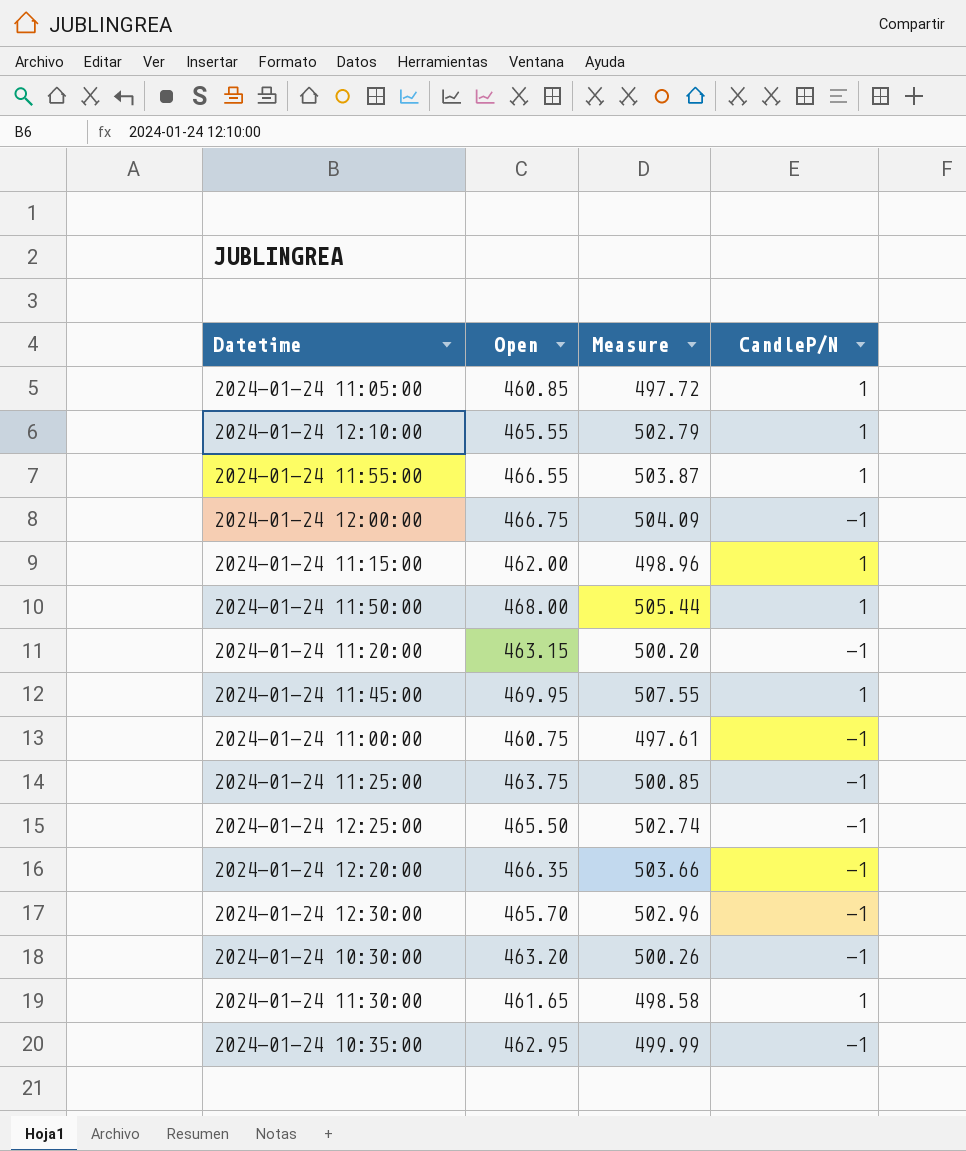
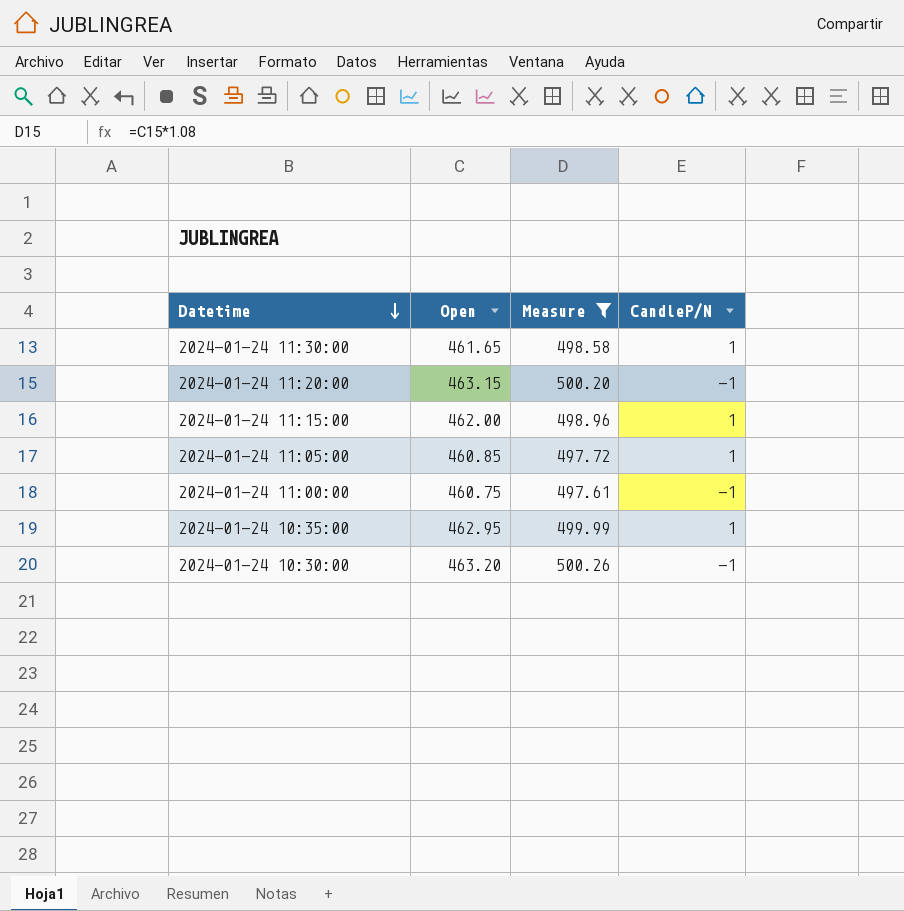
filter: none -> Measure <= 500.26
row order: none -> Datetime descending
2024-01-24 10:35:00 | CandleP/N: -1 -> 1

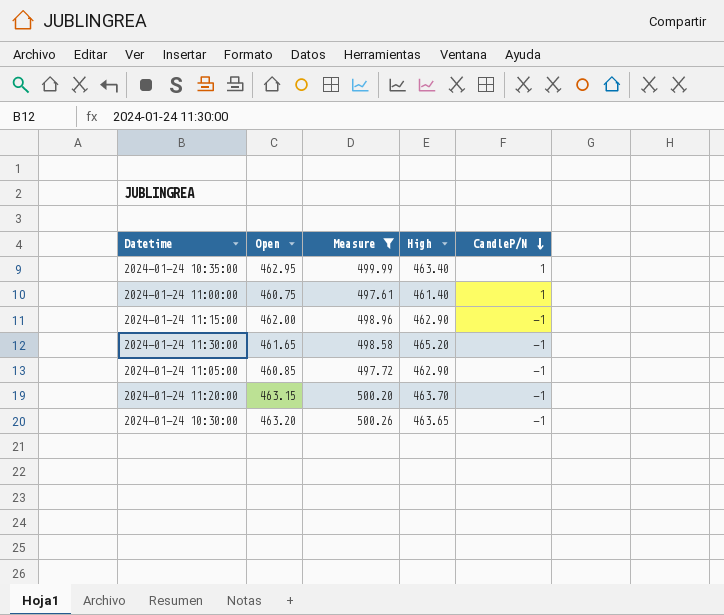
row order: Datetime descending -> CandleP/N descending
column High | position: none -> 4
2024-01-24 11:00:00 | CandleP/N: -1 -> 1
2024-01-24 11:15:00 | CandleP/N: 1 -> -1
2024-01-24 11:30:00 | CandleP/N: 1 -> -1
2024-01-24 11:05:00 | CandleP/N: 1 -> -1

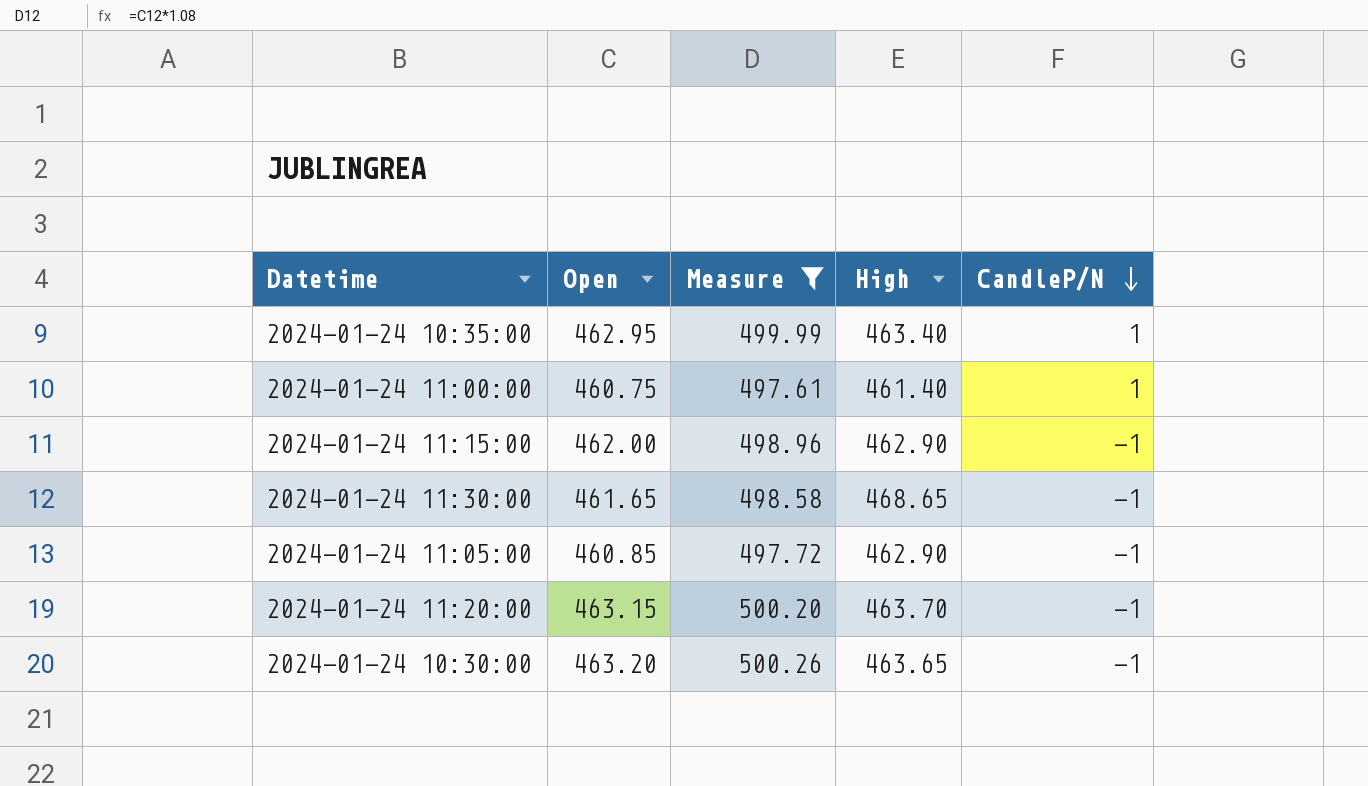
2024-01-24 11:30:00 | High: 465.20 -> 468.65

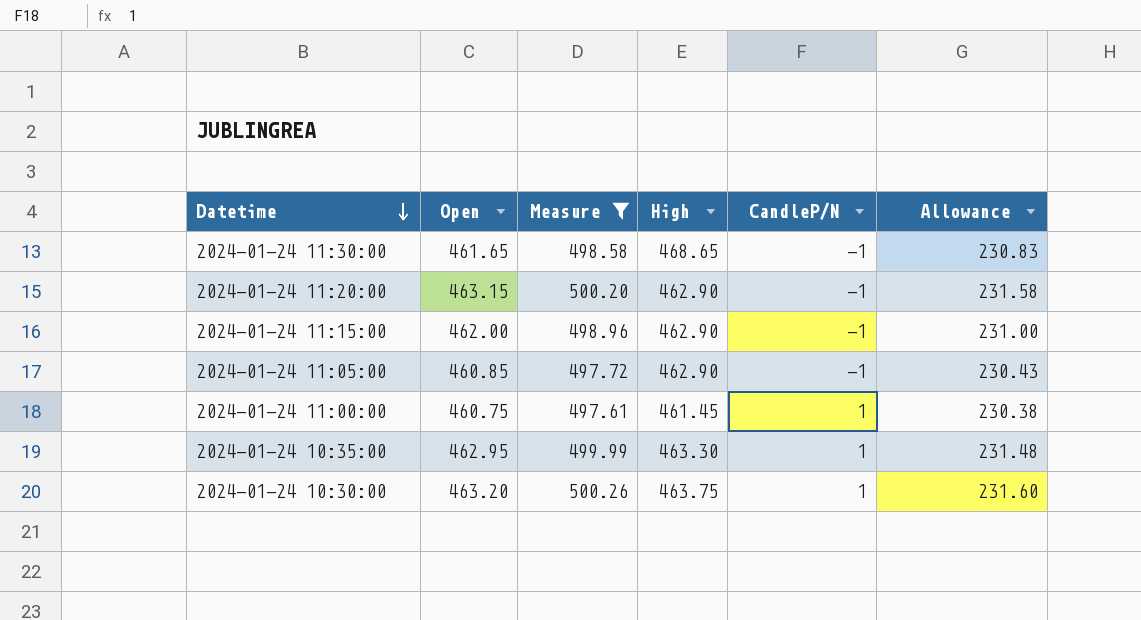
row order: CandleP/N descending -> Datetime descending
column Allowance | formula: none -> [Open] * 0.5
2024-01-24 11:20:00 | High: 463.70 -> 462.90
2024-01-24 11:00:00 | High: 461.40 -> 461.45
2024-01-24 10:35:00 | High: 463.40 -> 463.30
2024-01-24 10:30:00 | High: 463.65 -> 463.75
2024-01-24 10:30:00 | CandleP/N: -1 -> 1

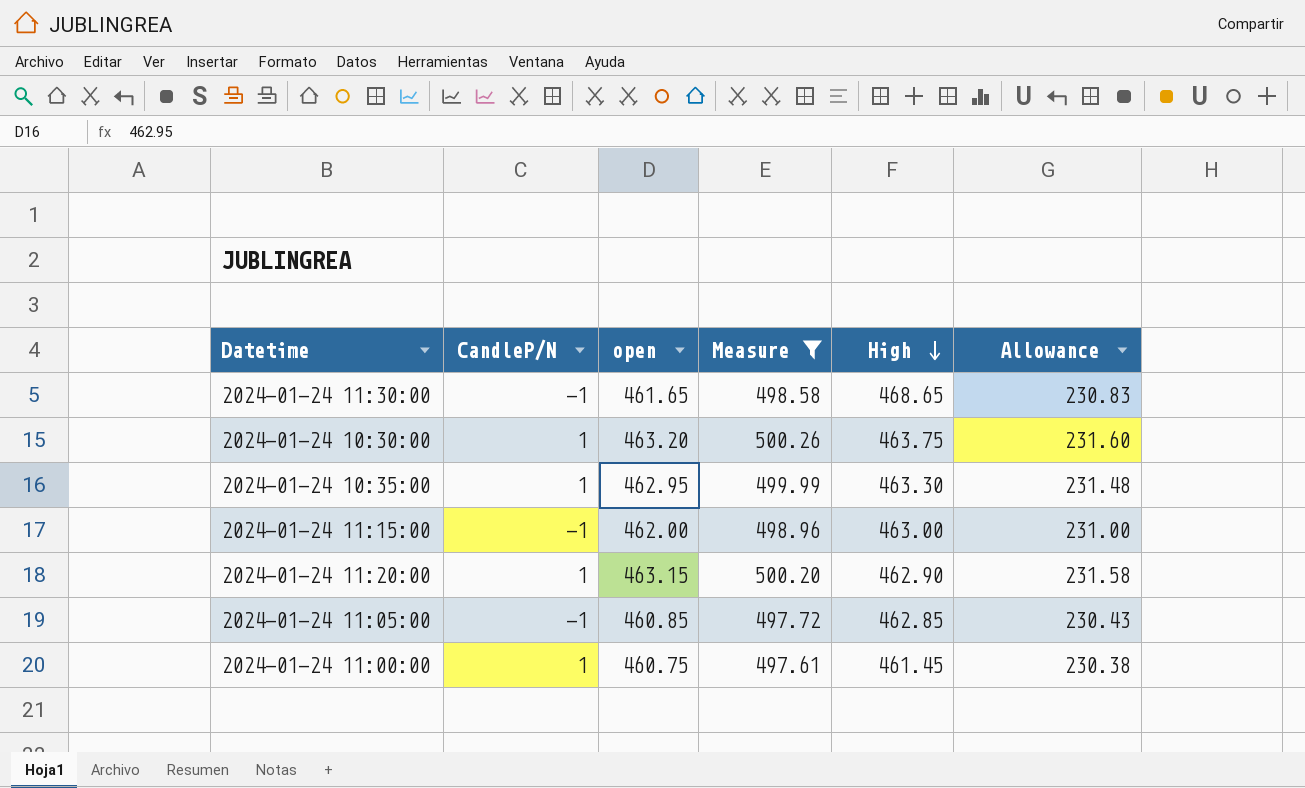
row order: Datetime descending -> High descending
column CandleP/N | position: 5 -> 2
column name: Open -> open
2024-01-24 11:15:00 | High: 462.90 -> 463.00
2024-01-24 11:20:00 | CandleP/N: -1 -> 1
2024-01-24 11:05:00 | High: 462.90 -> 462.85

